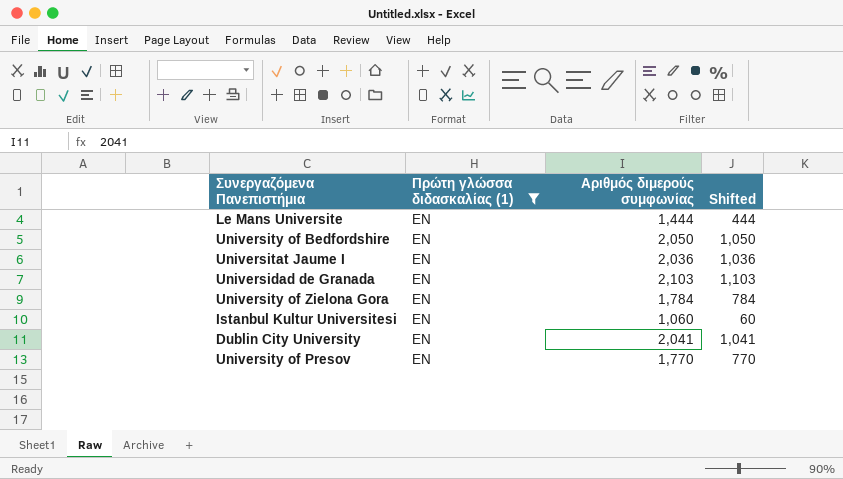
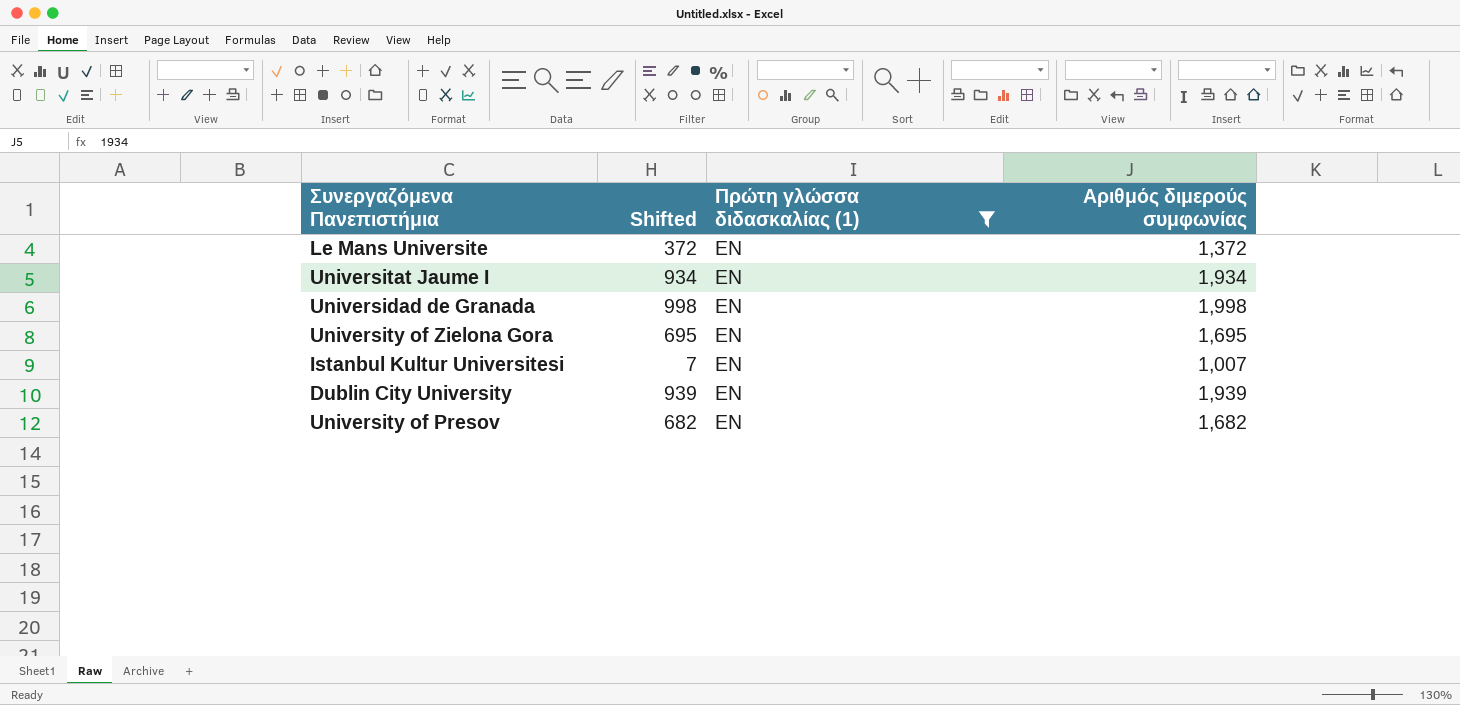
column Shifted | position: 4 -> 2
row University of Bedfordshire: EN | 2,050 | 1,050 -> none
Le Mans Universite | Shifted: 444 -> 372
Le Mans Universite | Αριθμός διμερούς συμφωνίας: 1,444 -> 1,372
Universitat Jaume I | Shifted: 1,036 -> 934
Universitat Jaume I | Αριθμός διμερούς συμφωνίας: 2,036 -> 1,934
Universidad de Granada | Shifted: 1,103 -> 998
Universidad de Granada | Αριθμός διμερούς συμφωνίας: 2,103 -> 1,998
University of Zielona Gora | Shifted: 784 -> 695
University of Zielona Gora | Αριθμός διμερούς συμφωνίας: 1,784 -> 1,695
Istanbul Kultur Universitesi | Shifted: 60 -> 7
Istanbul Kultur Universitesi | Αριθμός διμερούς συμφωνίας: 1,060 -> 1,007
Dublin City University | Shifted: 1,041 -> 939
Dublin City University | Αριθμός διμερούς συμφωνίας: 2,041 -> 1,939
University of Presov | Shifted: 770 -> 682
University of Presov | Αριθμός διμερούς συμφωνίας: 1,770 -> 1,682

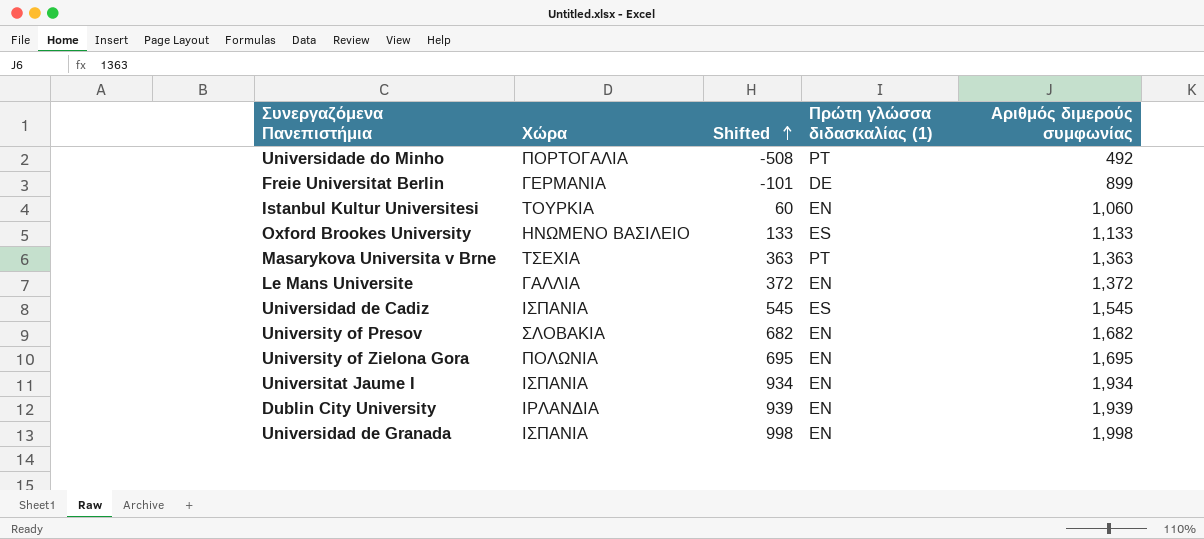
filter: Πρώτη γλώσσα διδασκαλίας (1) = EN -> none
row order: none -> Shifted ascending
column Χώρα | position: none -> 2
Istanbul Kultur Universitesi | Shifted: 7 -> 60
Istanbul Kultur Universitesi | Αριθμός διμερούς συμφωνίας: 1,007 -> 1,060

